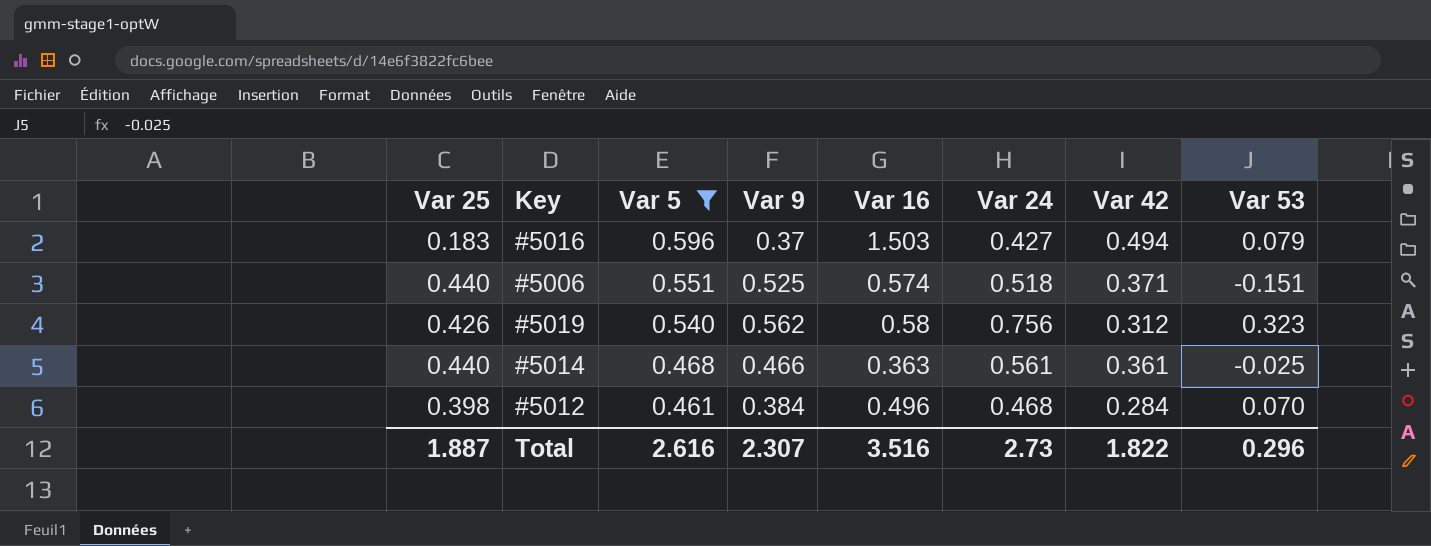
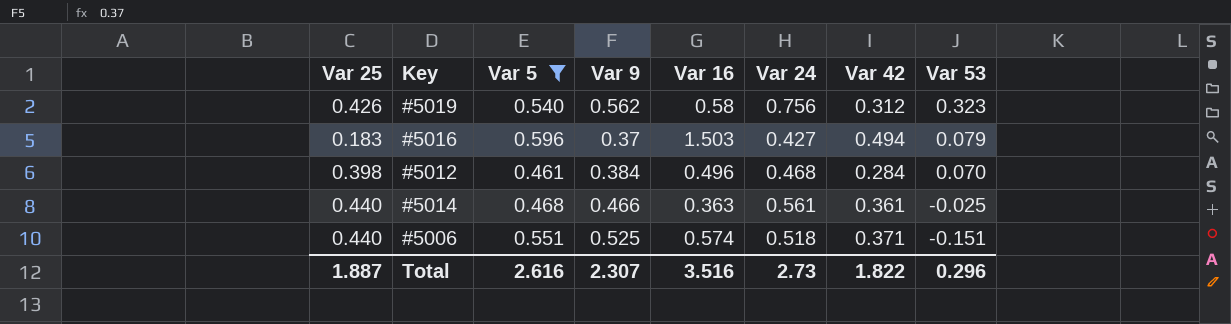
row order: Var 5 descending -> Var 53 descending

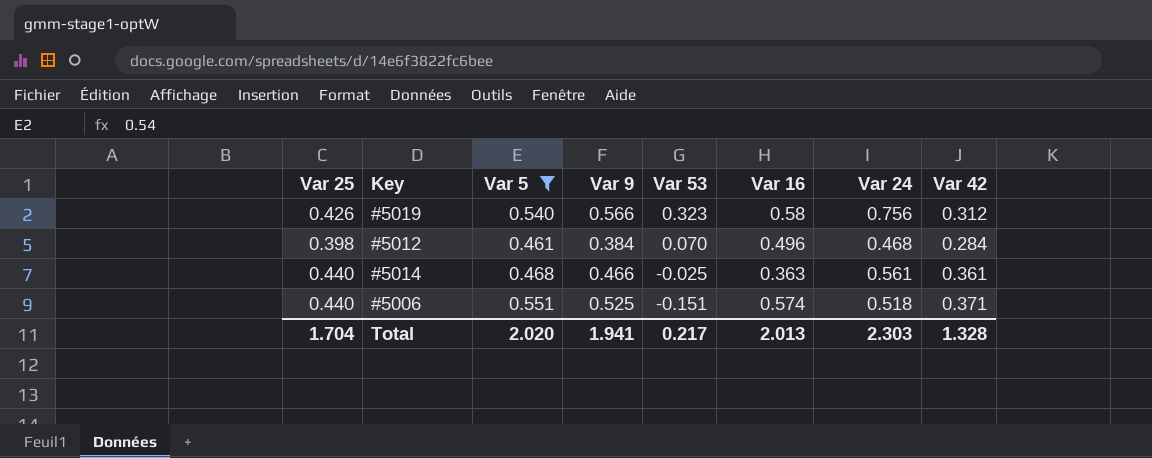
column Var 53 | position: 8 -> 5
row #5016: 0.183 | 0.596 | 0.37 | 1.503 | 0.427 | 0.494 | 0.079 -> none
#5019 | Var 9: 0.562 -> 0.566
Total | Var 25: 1.887 -> 1.704
Total | Var 5: 2.616 -> 2.020
Total | Var 9: 2.307 -> 1.941
Total | Var 53: 0.296 -> 0.217
Total | Var 16: 3.516 -> 2.013
Total | Var 24: 2.73 -> 2.303
Total | Var 42: 1.822 -> 1.328

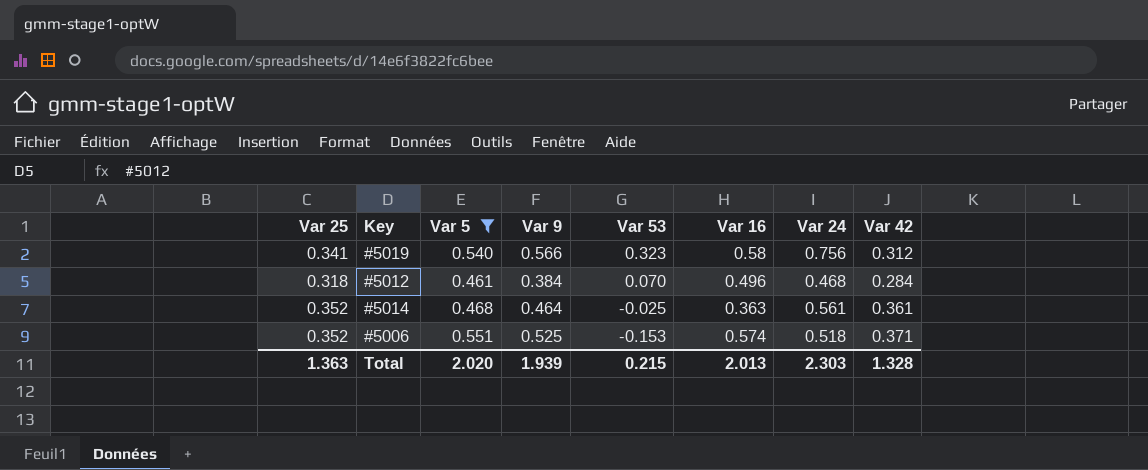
#5019 | Var 25: 0.426 -> 0.341
#5012 | Var 25: 0.398 -> 0.318
#5014 | Var 25: 0.440 -> 0.352
#5014 | Var 9: 0.466 -> 0.464
#5006 | Var 25: 0.440 -> 0.352
#5006 | Var 53: -0.151 -> -0.153
Total | Var 25: 1.704 -> 1.363
Total | Var 9: 1.941 -> 1.939
Total | Var 53: 0.217 -> 0.215

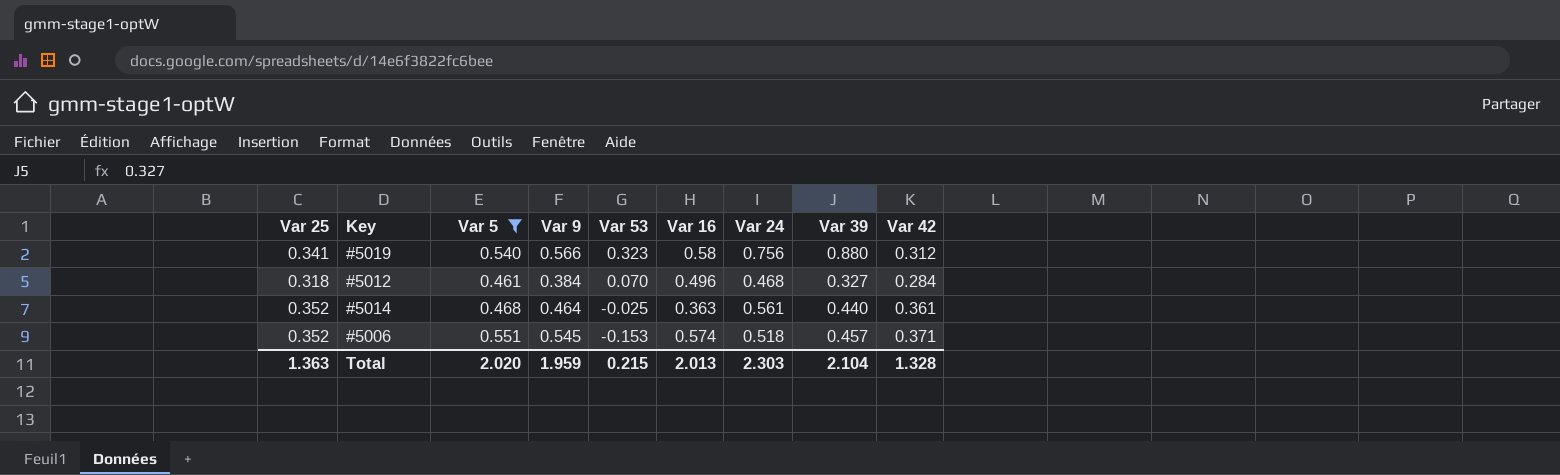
column Var 39 | position: none -> 8
#5006 | Var 9: 0.525 -> 0.545
Total | Var 9: 1.939 -> 1.959

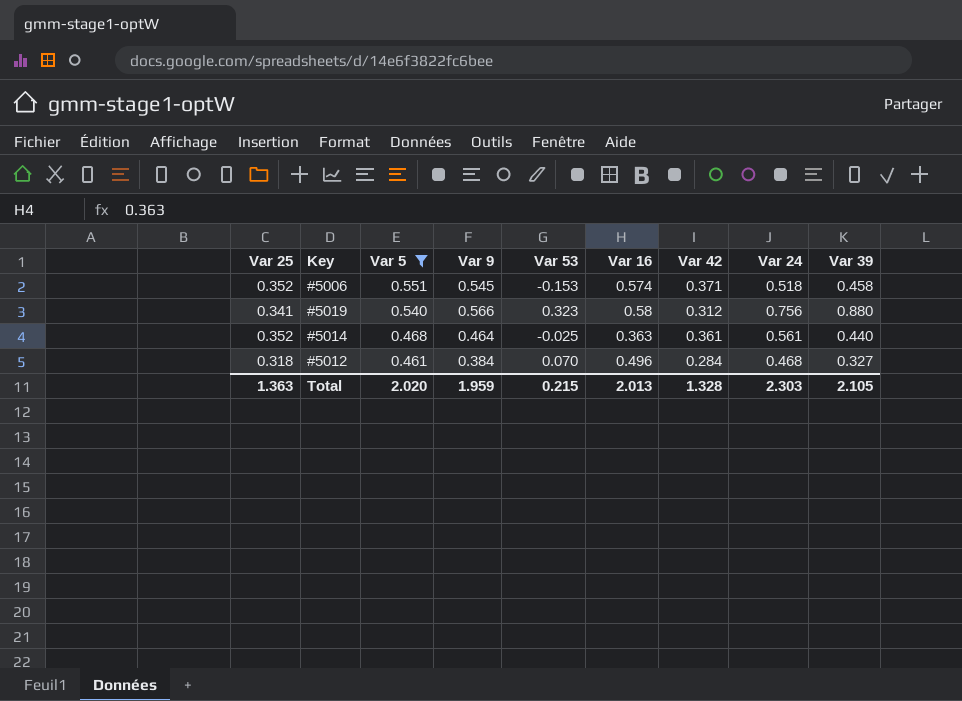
row order: Var 53 descending -> Var 5 descending
column Var 42 | position: 9 -> 7
#5006 | Var 39: 0.457 -> 0.458
Total | Var 39: 2.104 -> 2.105

